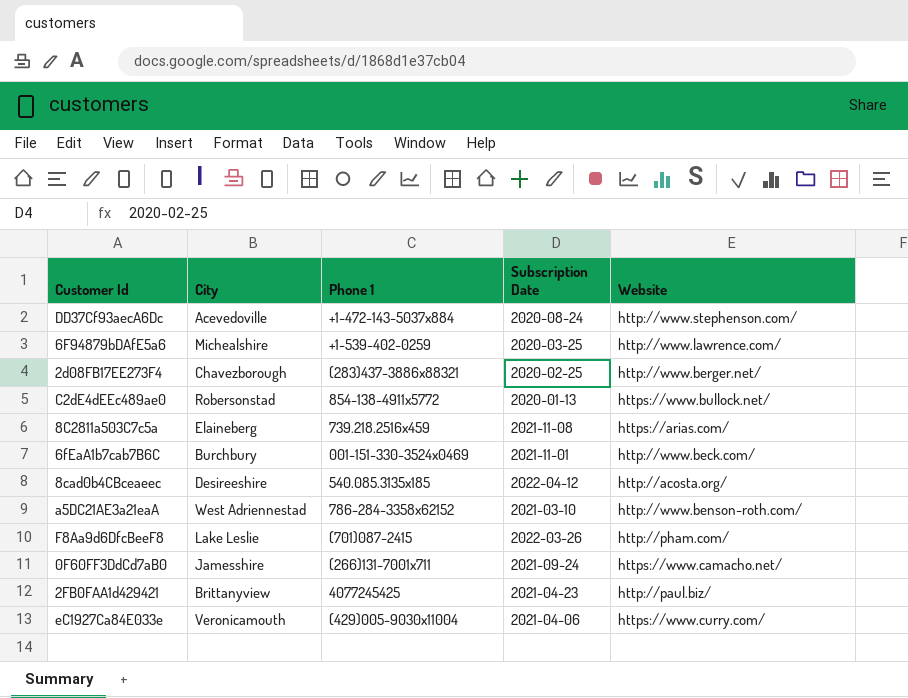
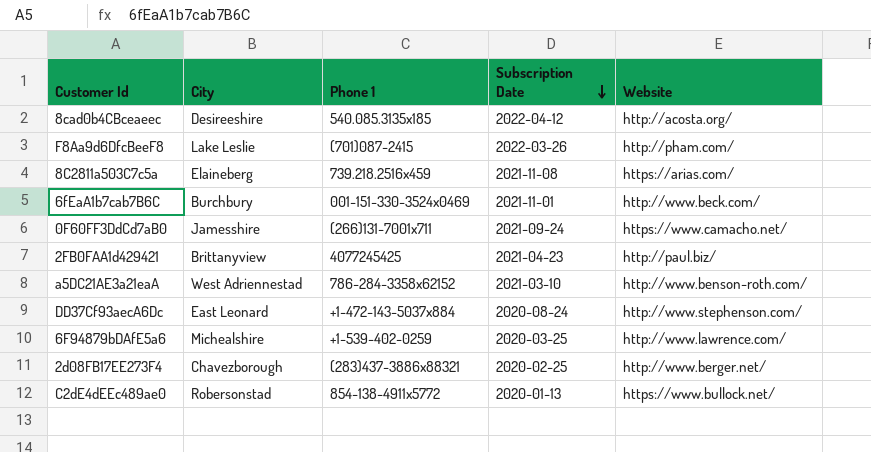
row order: none -> Subscription Date descending
row eC1927Ca84E033e: Veronicamouth | (429)005-9030x11004 | 2021-04-06 | https://www.curry.com/ -> none
DD37Cf93aecA6Dc | City: Acevedoville -> East Leonard

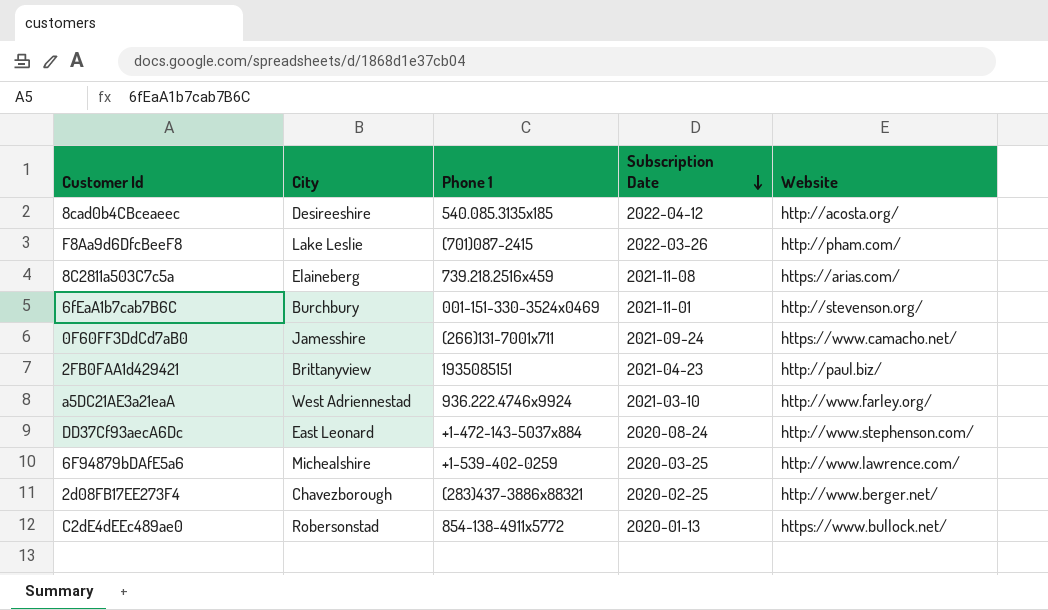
6fEaA1b7cab7B6C | Website: http://www.beck.com/ -> http://stevenson.org/
2FB0FAA1d429421 | Phone 1: 4077245425 -> 1935085151
a5DC21AE3a21eaA | Phone 1: 786-284-3358x62152 -> 936.222.4746x9924
a5DC21AE3a21eaA | Website: http://www.benson-roth.com/ -> http://www.farley.org/

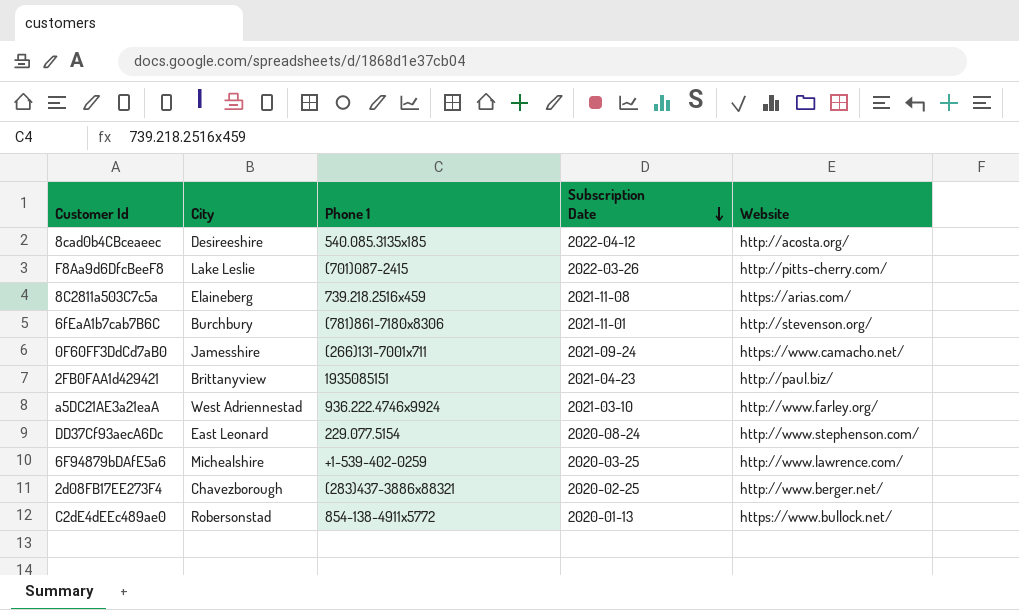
F8Aa9d6DfcBeeF8 | Website: http://pham.com/ -> http://pitts-cherry.com/
6fEaA1b7cab7B6C | Phone 1: 001-151-330-3524x0469 -> (781)861-7180x8306
DD37Cf93aecA6Dc | Phone 1: +1-472-143-5037x884 -> 229.077.5154

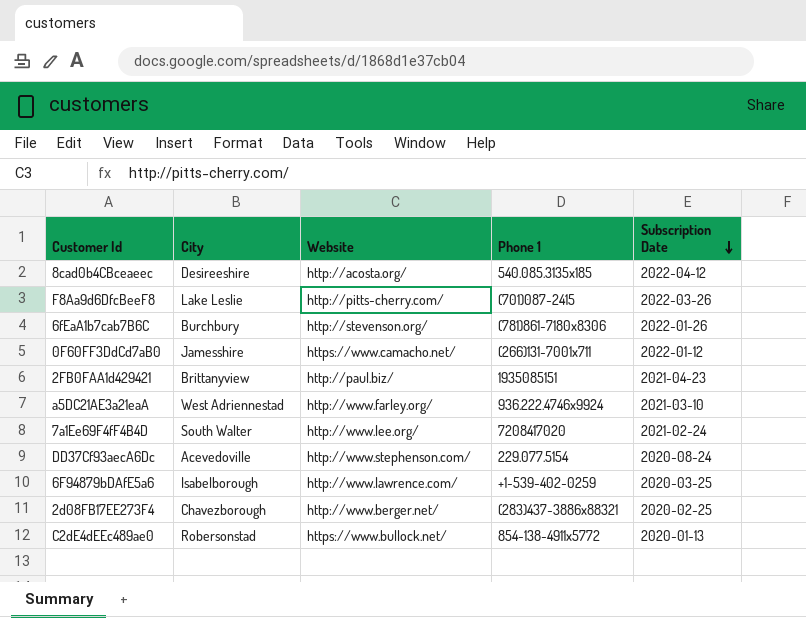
column Website | position: 5 -> 3
row 8C2811a503C7c5a: Elaineberg | 739.218.2516x459 | 2021-11-08 | https://arias.com/ -> none
6fEaA1b7cab7B6C | Subscription Date: 2021-11-01 -> 2022-01-26
0F60FF3DdCd7aB0 | Subscription Date: 2021-09-24 -> 2022-01-12
row 7a1Ee69F4fF4B4D: none -> South Walter | http://www.lee.org/ | 7208417020 | 2021-02-24
DD37Cf93aecA6Dc | City: East Leonard -> Acevedoville
6F94879bDAfE5a6 | City: Michealshire -> Isabelborough

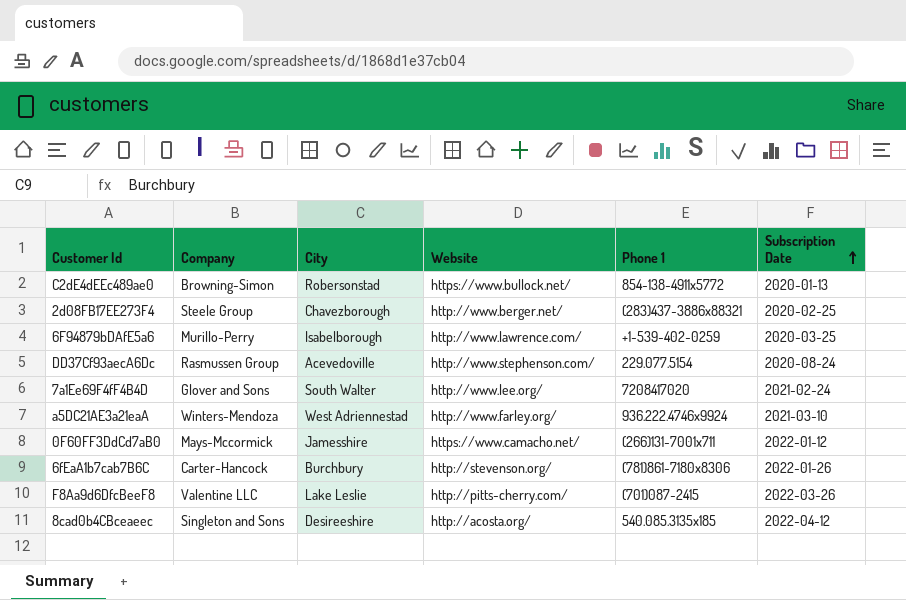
row order: Subscription Date descending -> Subscription Date ascending
column Company | position: none -> 2
row 2FB0FAA1d429421: Brittanyview | http://paul.biz/ | 1935085151 | 2021-04-23 -> none

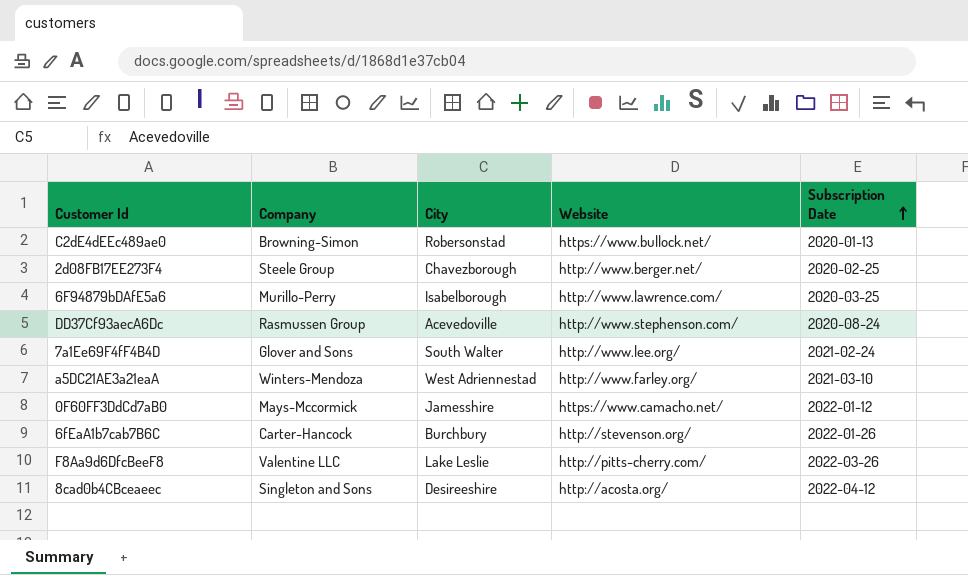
column Phone 1 | position: 5 -> none

